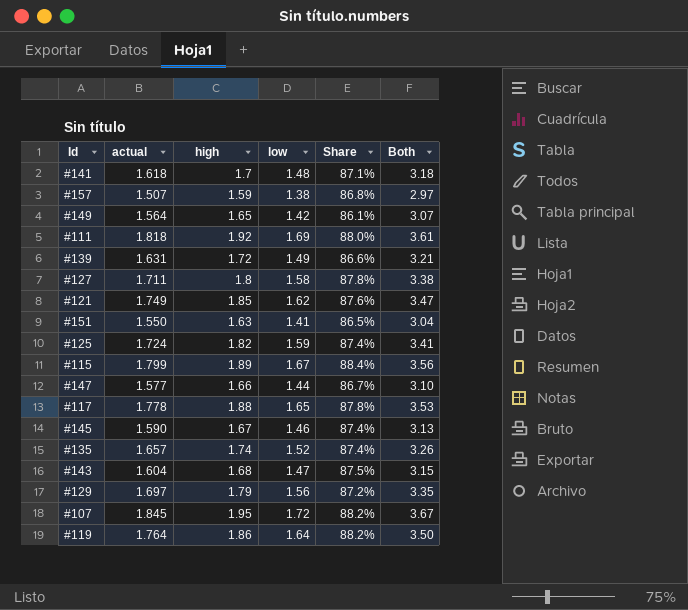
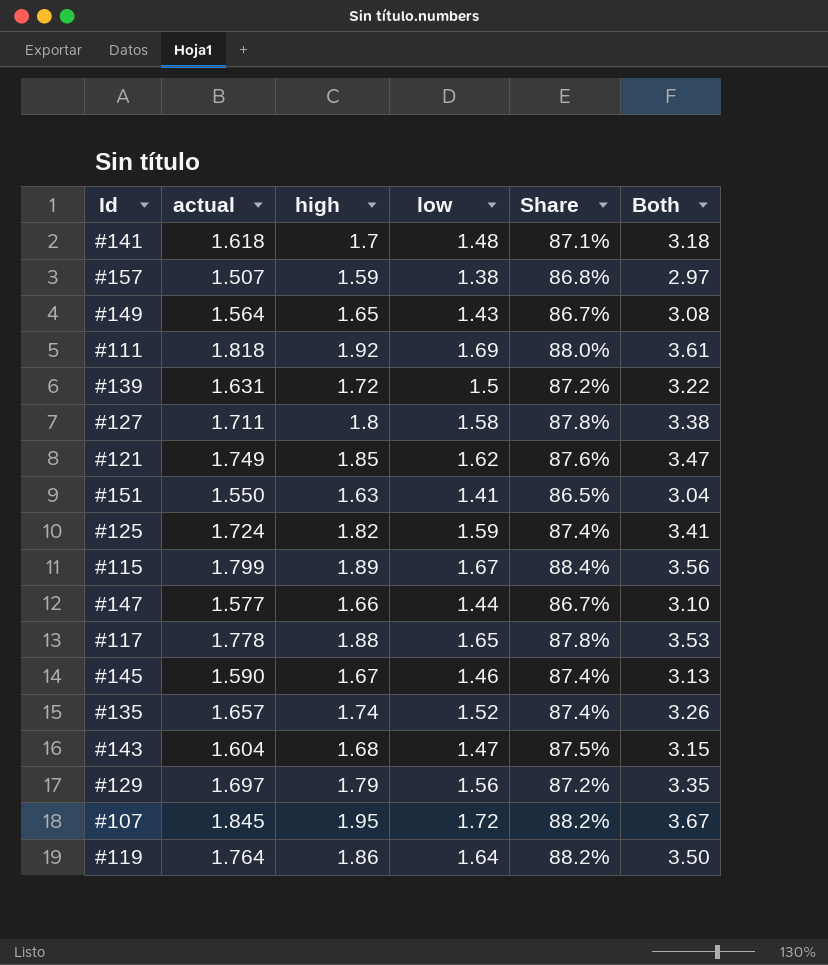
#149 | low: 1.42 -> 1.43
#149 | Share: 86.1% -> 86.7%
#149 | Both: 3.07 -> 3.08
#139 | low: 1.49 -> 1.5
#139 | Share: 86.6% -> 87.2%
#139 | Both: 3.21 -> 3.22

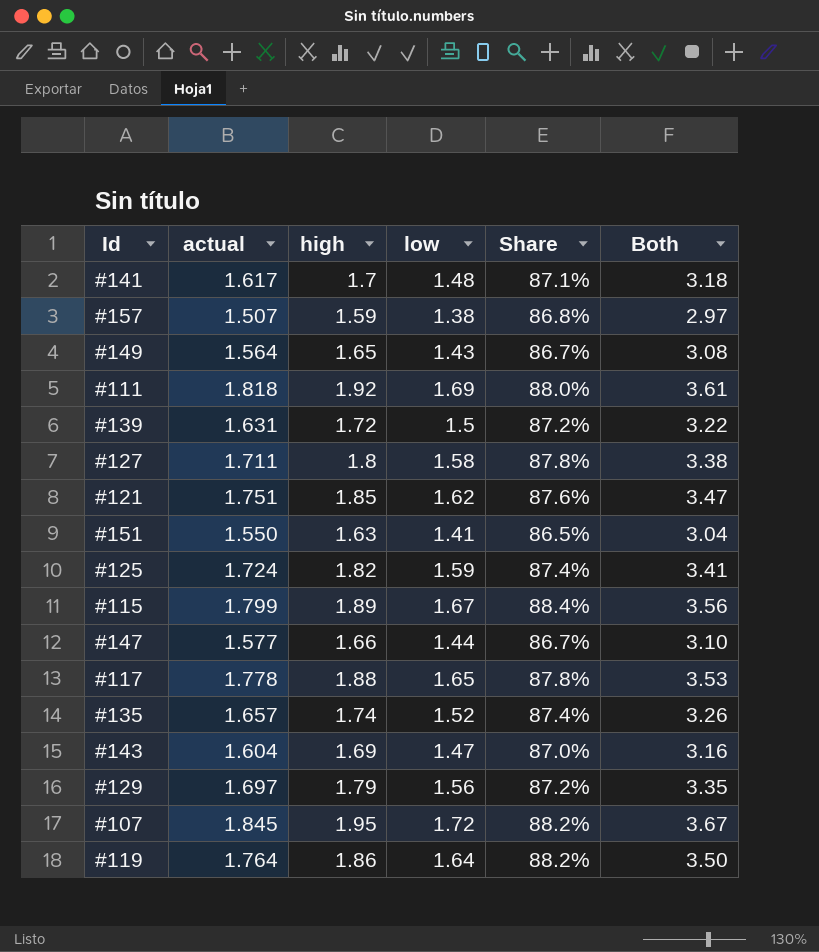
row #145: 1.590 | 1.67 | 1.46 | 87.4% | 3.13 -> none
#141 | actual: 1.618 -> 1.617
#121 | actual: 1.749 -> 1.751
#143 | high: 1.68 -> 1.69
#143 | Share: 87.5% -> 87.0%
#143 | Both: 3.15 -> 3.16

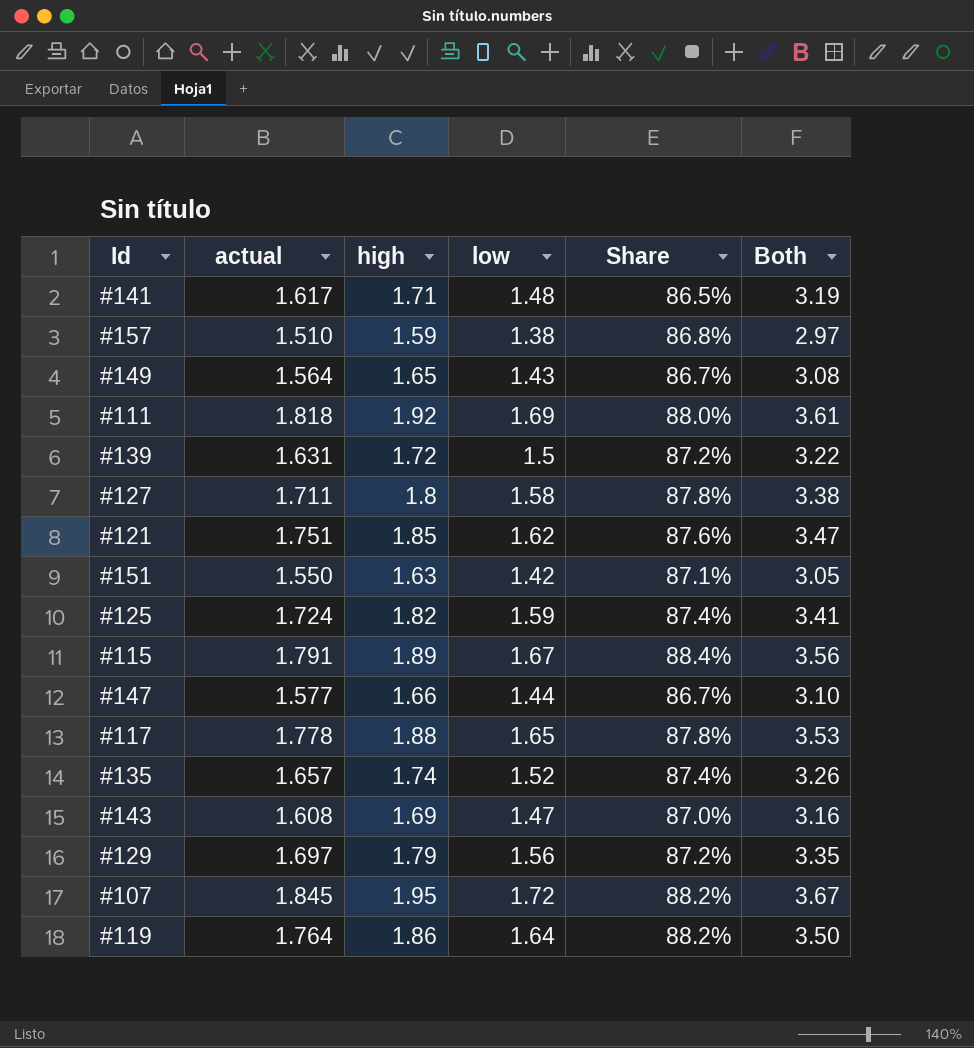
#141 | high: 1.7 -> 1.71
#141 | Share: 87.1% -> 86.5%
#141 | Both: 3.18 -> 3.19
#157 | actual: 1.507 -> 1.510
#151 | low: 1.41 -> 1.42
#151 | Share: 86.5% -> 87.1%
#151 | Both: 3.04 -> 3.05
#115 | actual: 1.799 -> 1.791
#143 | actual: 1.604 -> 1.608

